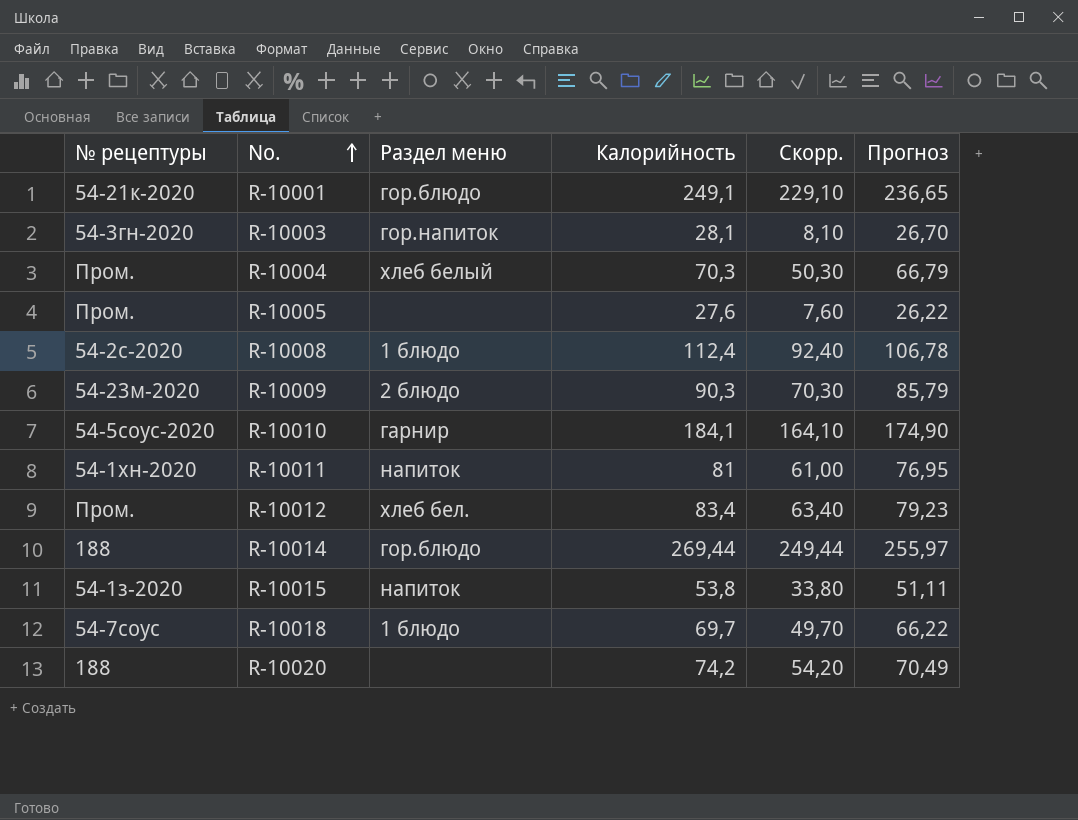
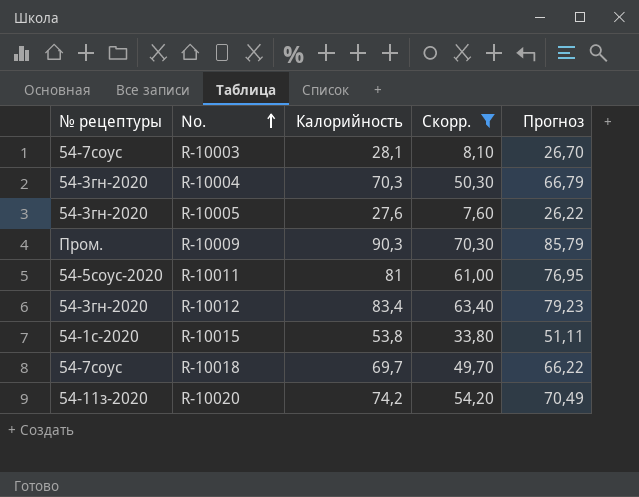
filter: none -> Скорр. <= 70,30
column Раздел меню | position: 3 -> none
R-10003 | № рецептуры: 54-3гн-2020 -> 54-7соус
R-10004 | № рецептуры: Пром. -> 54-3гн-2020
R-10005 | № рецептуры: Пром. -> 54-3гн-2020
R-10009 | № рецептуры: 54-23м-2020 -> Пром.
R-10011 | № рецептуры: 54-1хн-2020 -> 54-5соус-2020
R-10012 | № рецептуры: Пром. -> 54-3гн-2020
R-10015 | № рецептуры: 54-1з-2020 -> 54-1с-2020
R-10020 | № рецептуры: 188 -> 54-11з-2020

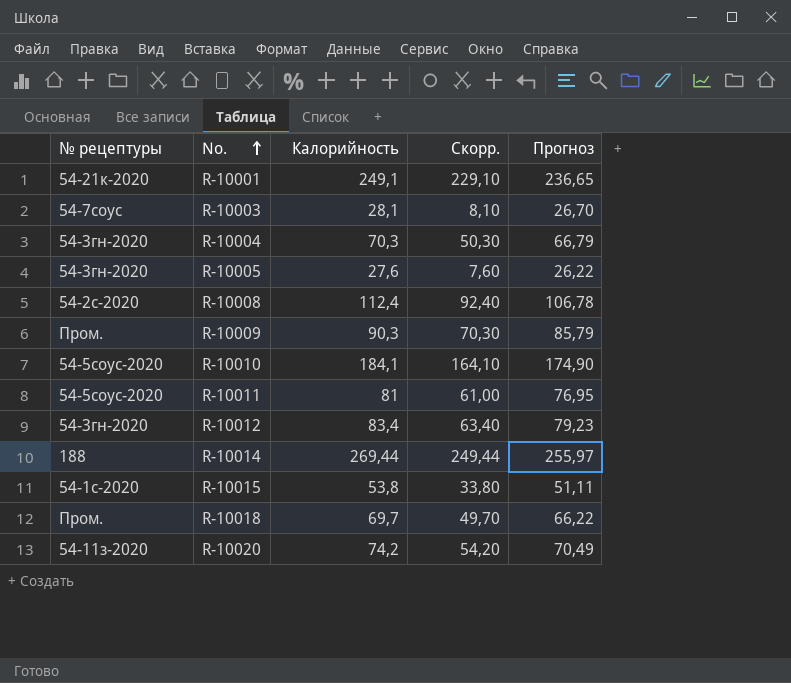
filter: Скорр. <= 70,30 -> none
R-10018 | № рецептуры: 54-7соус -> Пром.

